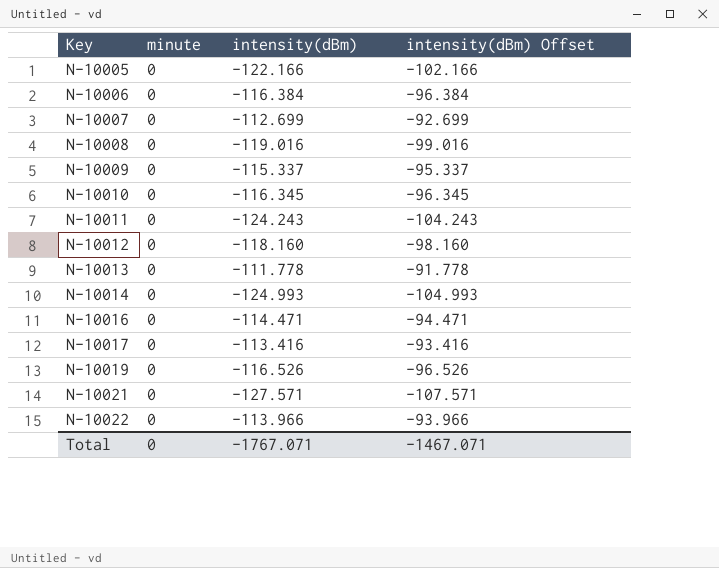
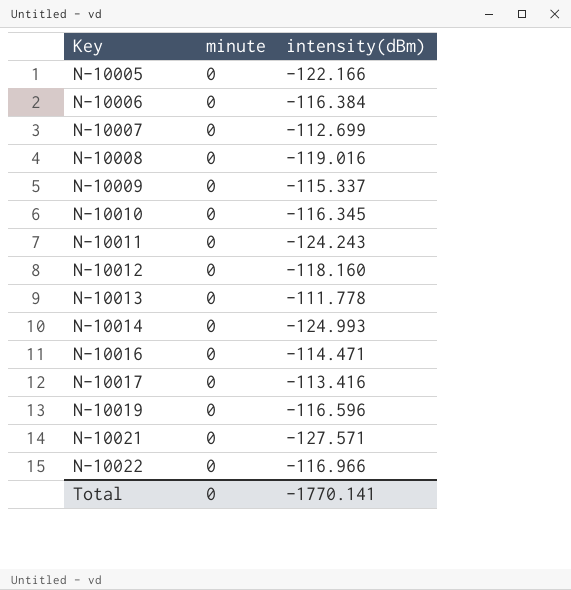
column intensity(dBm) Offset | formula: [intensity(dBm)] + 20 -> none
N-10019 | intensity(dBm): -116.526 -> -116.596
N-10022 | intensity(dBm): -113.966 -> -116.966
Total | intensity(dBm): -1767.071 -> -1770.141

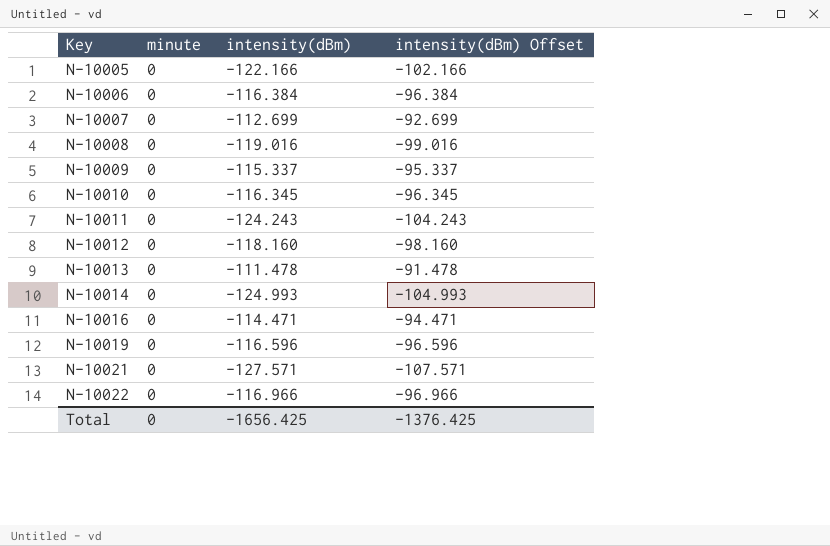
column intensity(dBm) Offset | formula: none -> [intensity(dBm)] + 20
row N-10017: 0 | -113.416 -> none
N-10013 | intensity(dBm): -111.778 -> -111.478
Total | intensity(dBm): -1770.141 -> -1656.425

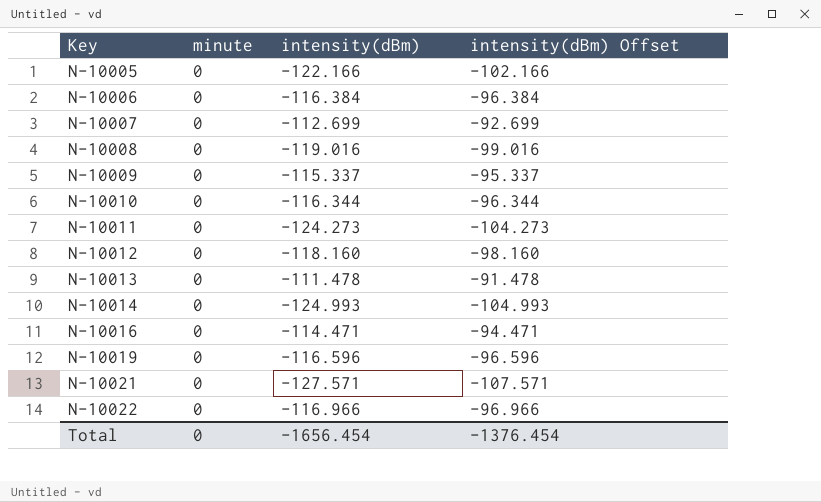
N-10010 | intensity(dBm): -116.345 -> -116.344
N-10010 | intensity(dBm) Offset: -96.345 -> -96.344
N-10011 | intensity(dBm): -124.243 -> -124.273
N-10011 | intensity(dBm) Offset: -104.243 -> -104.273
Total | intensity(dBm): -1656.425 -> -1656.454
Total | intensity(dBm) Offset: -1376.425 -> -1376.454

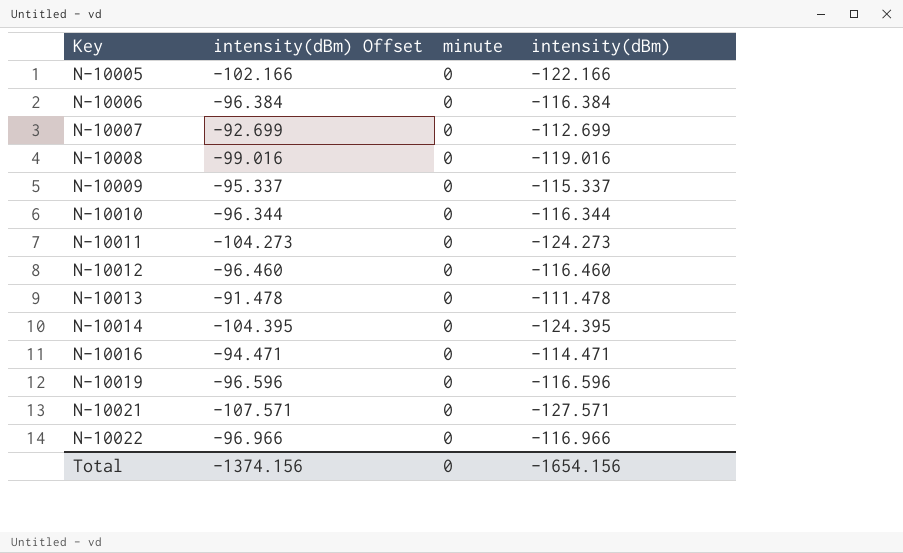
column intensity(dBm) Offset | position: 4 -> 2
N-10012 | intensity(dBm) Offset: -98.160 -> -96.460
N-10012 | intensity(dBm): -118.160 -> -116.460
N-10014 | intensity(dBm) Offset: -104.993 -> -104.395
N-10014 | intensity(dBm): -124.993 -> -124.395
Total | intensity(dBm) Offset: -1376.454 -> -1374.156
Total | intensity(dBm): -1656.454 -> -1654.156

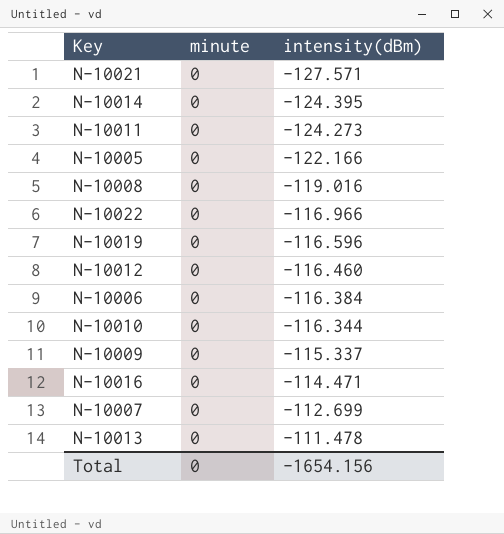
row order: Key ascending -> intensity(dBm) ascending
column intensity(dBm) Offset | formula: [intensity(dBm)] + 20 -> none

